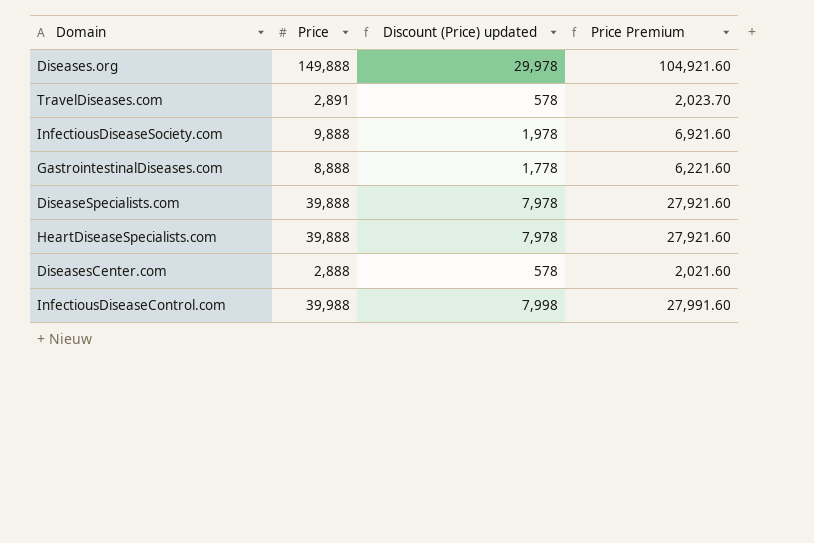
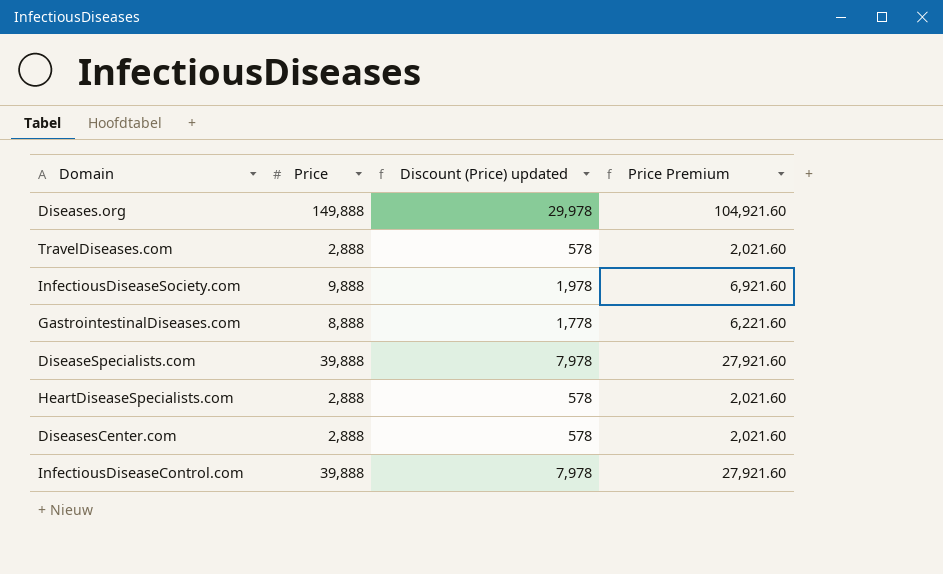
TravelDiseases.com | Price: 2,891 -> 2,888
TravelDiseases.com | Price Premium: 2,023.70 -> 2,021.60
HeartDiseaseSpecialists.com | Price: 39,888 -> 2,888
HeartDiseaseSpecialists.com | Discount (Price) updated: 7,978 -> 578
HeartDiseaseSpecialists.com | Price Premium: 27,921.60 -> 2,021.60
InfectiousDiseaseControl.com | Price: 39,988 -> 39,888
InfectiousDiseaseControl.com | Discount (Price) updated: 7,998 -> 7,978
InfectiousDiseaseControl.com | Price Premium: 27,991.60 -> 27,921.60

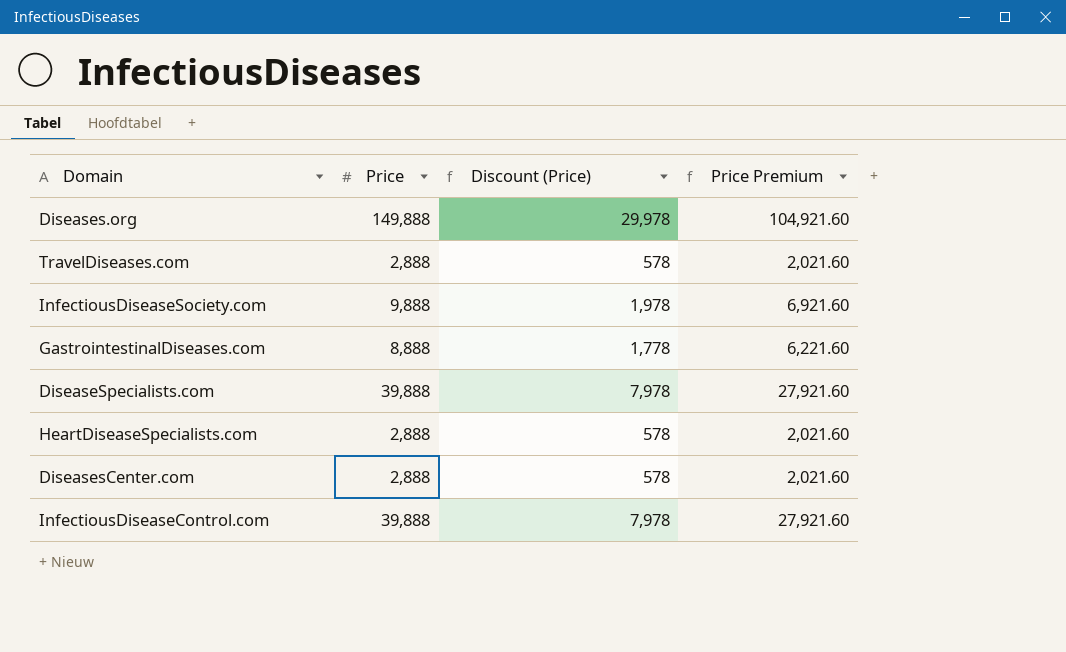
column name: Discount (Price) updated -> Discount (Price)

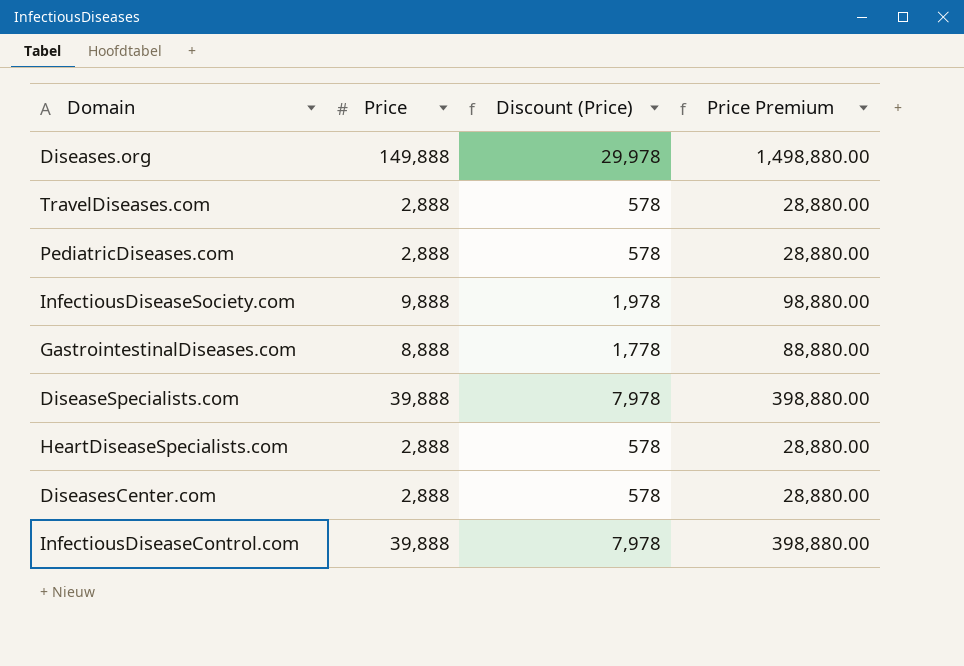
column Price Premium | formula: [Price] * 0.7 -> [Price] * 10
row PediatricDiseases.com: none -> 2,888 | 578 | 28,880.00

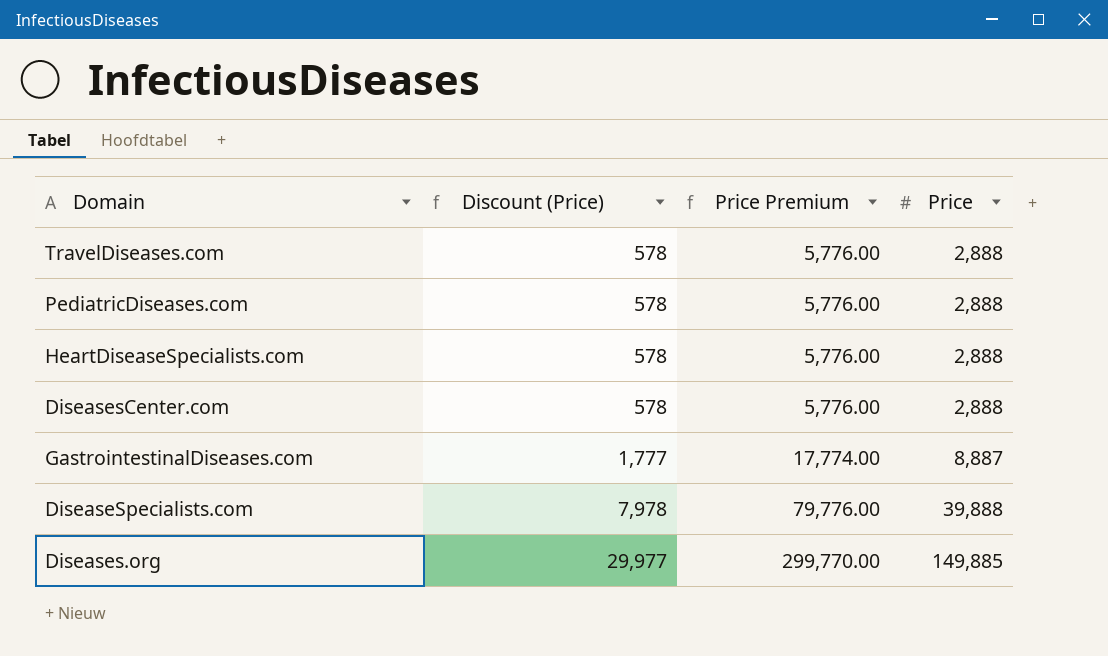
row order: none -> Discount (Price) ascending
column Price Premium | formula: [Price] * 10 -> [Price] * 2
column Price | position: 2 -> 4
row InfectiousDiseaseSociety.com: 9,888 | 1,978 | 98,880.00 -> none
row InfectiousDiseaseControl.com: 39,888 | 7,978 | 398,880.00 -> none
GastrointestinalDiseases.com | Discount (Price): 1,778 -> 1,777
GastrointestinalDiseases.com | Price: 8,888 -> 8,887
Diseases.org | Discount (Price): 29,978 -> 29,977
Diseases.org | Price: 149,888 -> 149,885

